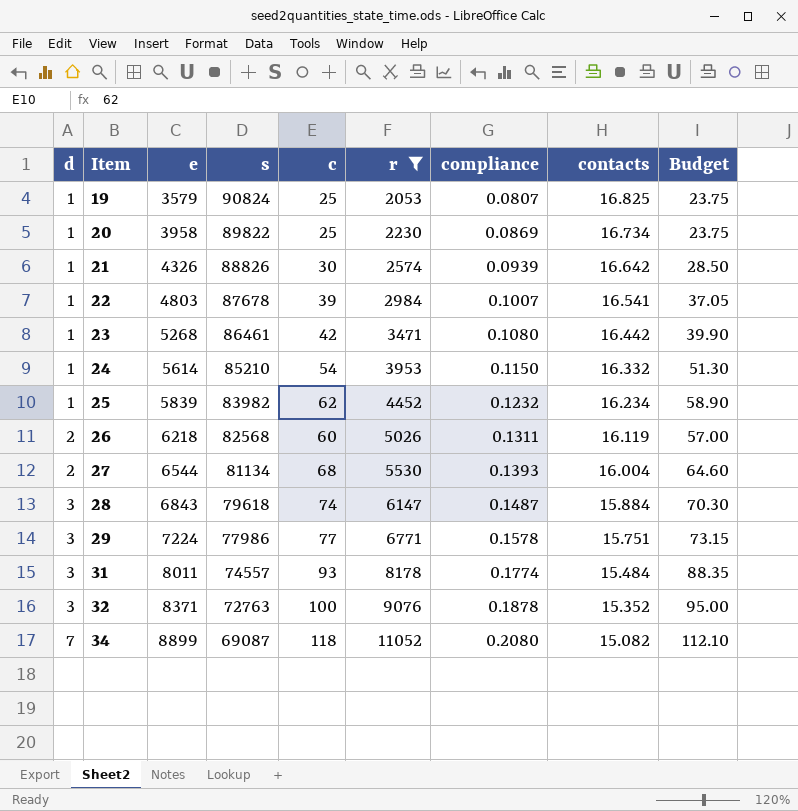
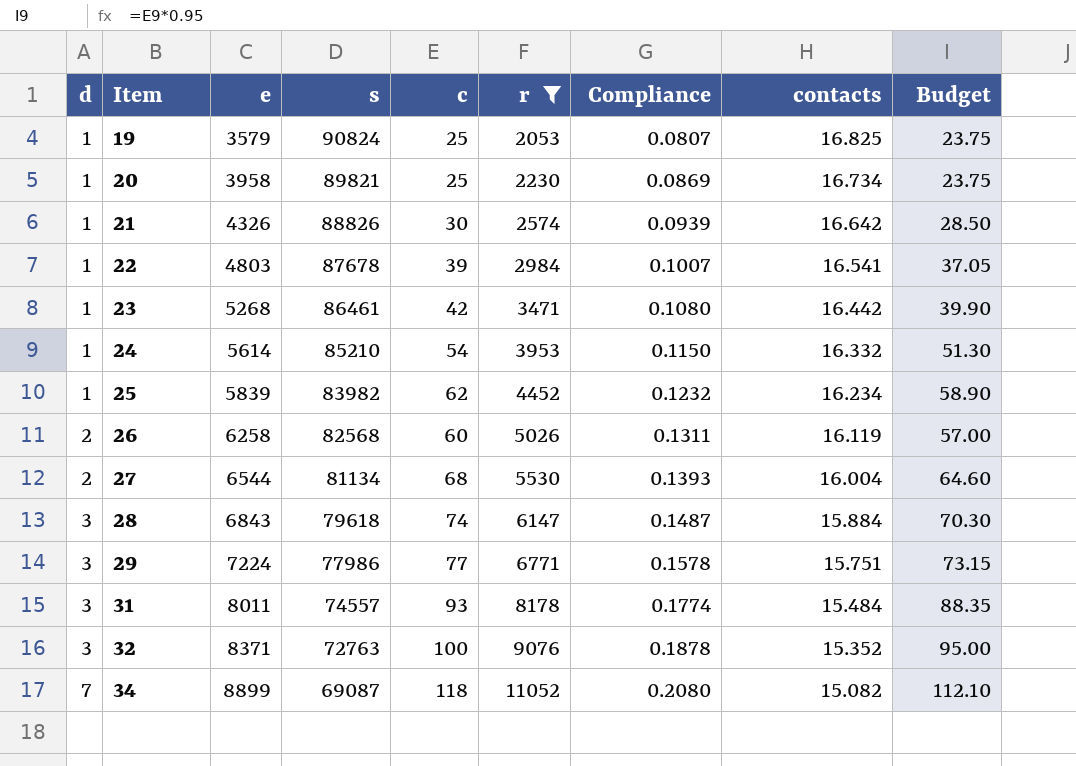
column name: compliance -> Compliance
20 | s: 89822 -> 89821
26 | e: 6218 -> 6258

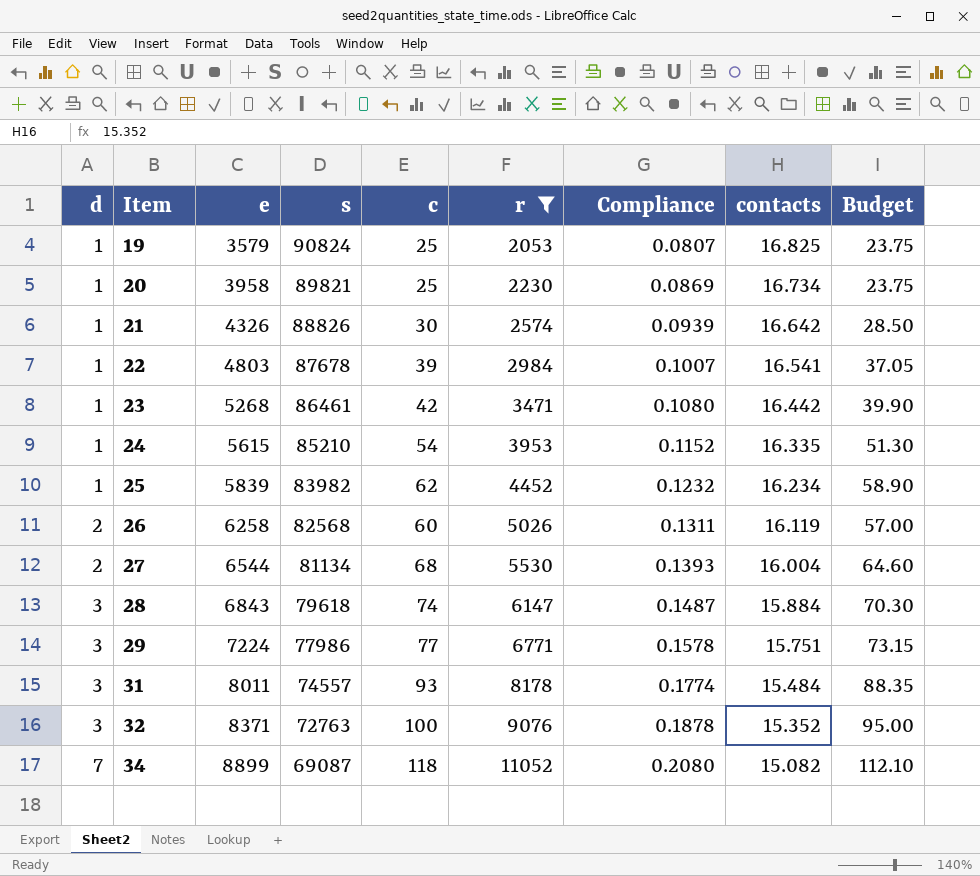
24 | e: 5614 -> 5615
24 | Compliance: 0.1150 -> 0.1152
24 | contacts: 16.332 -> 16.335

